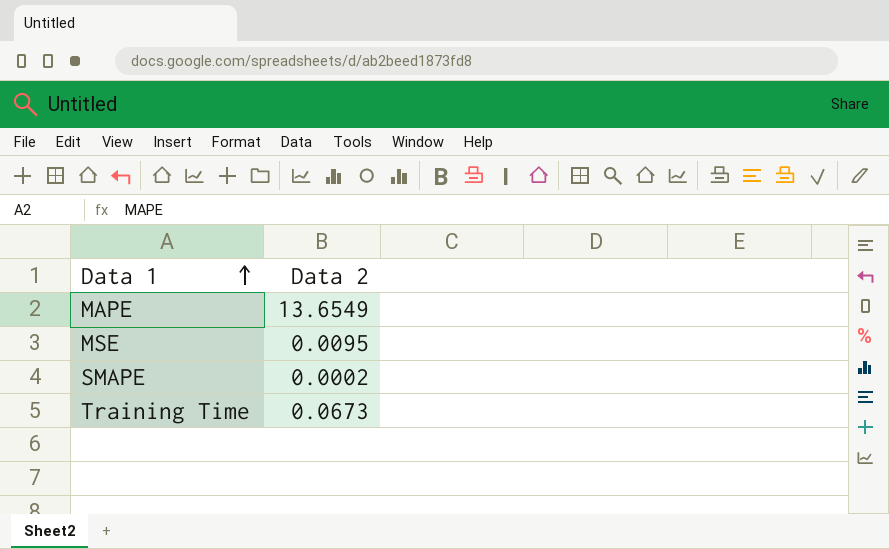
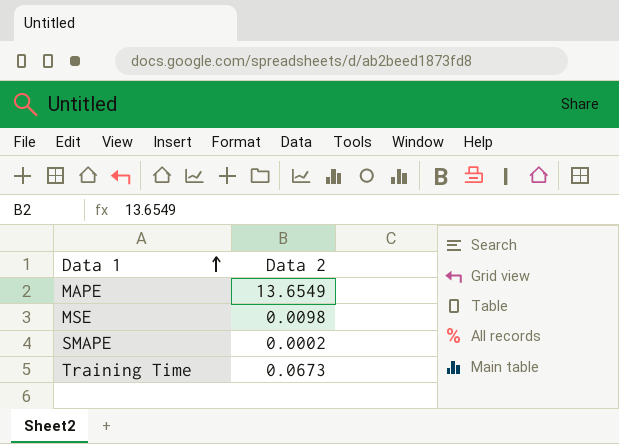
MSE | Data 2: 0.0095 -> 0.0098

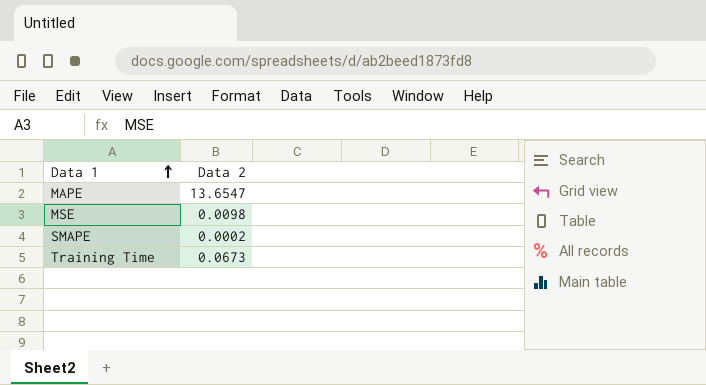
MAPE | Data 2: 13.6549 -> 13.6547

